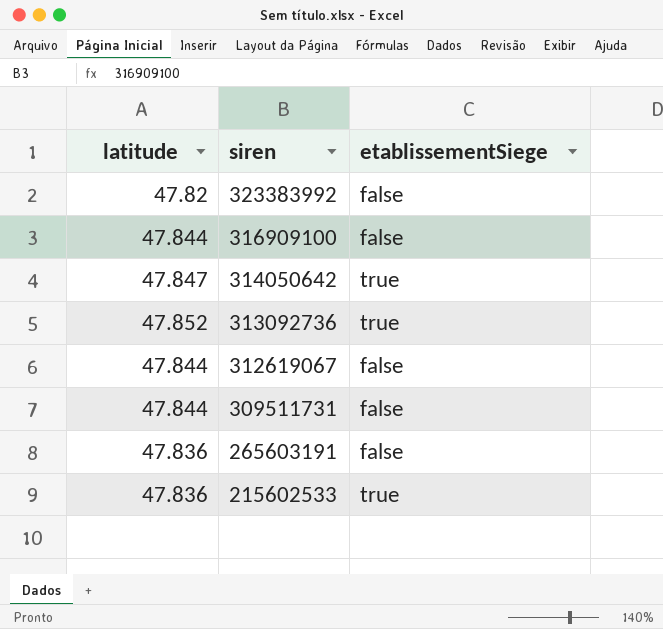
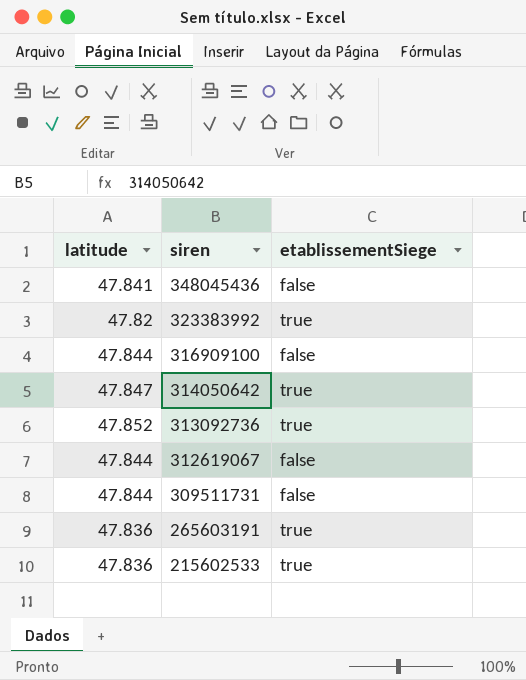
row 348045436: none -> 47.841 | false
323383992 | etablissementSiege: false -> true
265603191 | etablissementSiege: false -> true

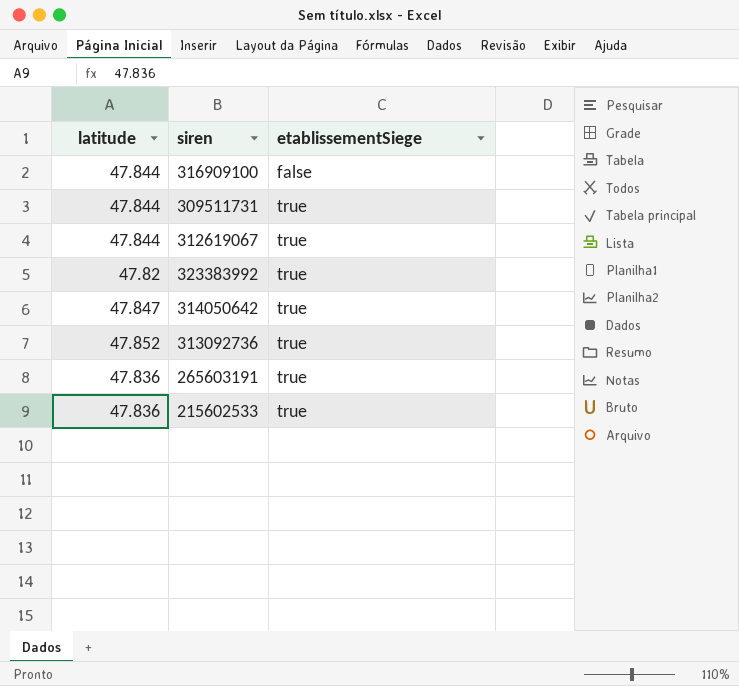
row order: siren descending -> etablissementSiege ascending
row 348045436: 47.841 | false -> none
309511731 | etablissementSiege: false -> true
312619067 | etablissementSiege: false -> true

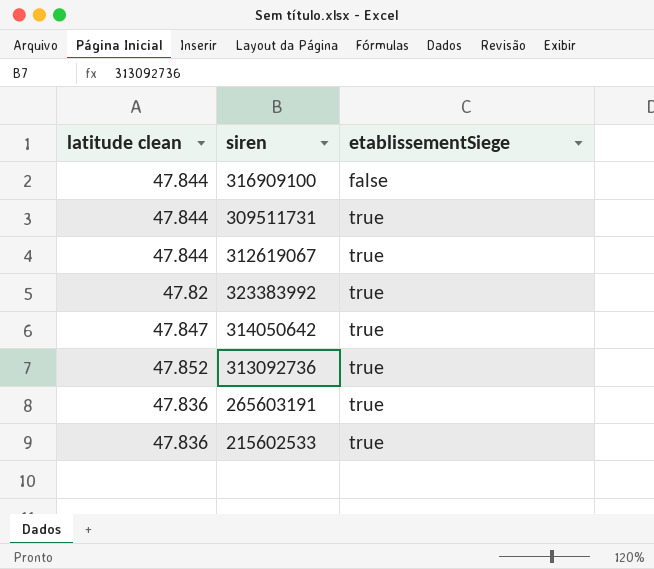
column name: latitude -> latitude clean

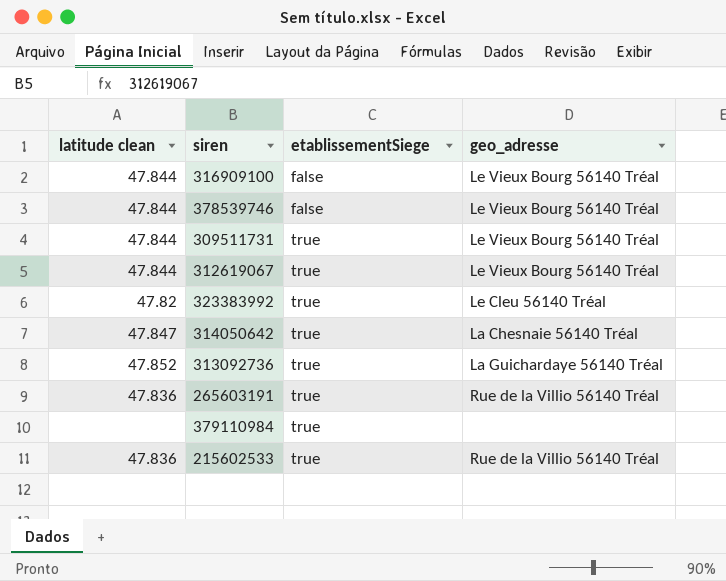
column geo_adresse | position: none -> 4
row 378539746: none -> 47.844 | false | Le Vieux Bourg 56140 Tréal
row 379110984: none -> none | true | none

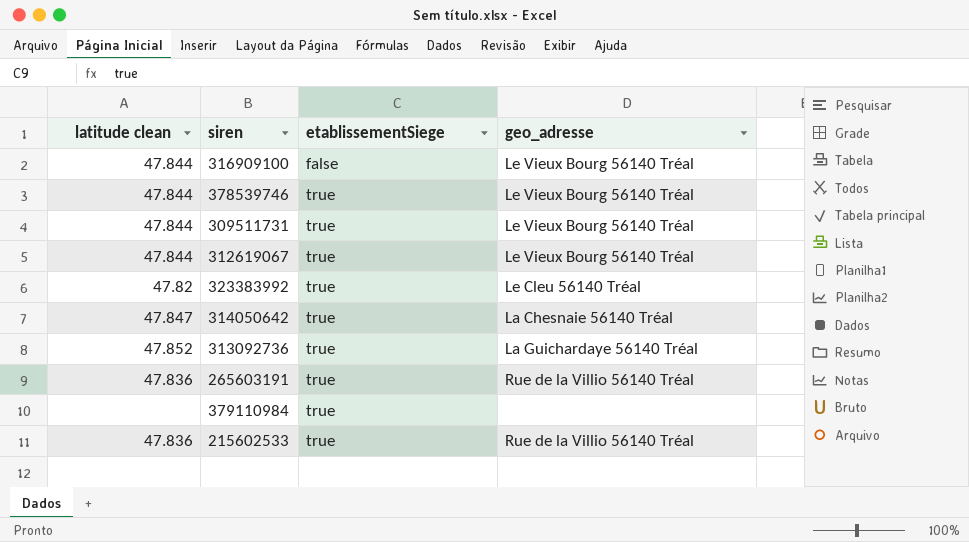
378539746 | etablissementSiege: false -> true

